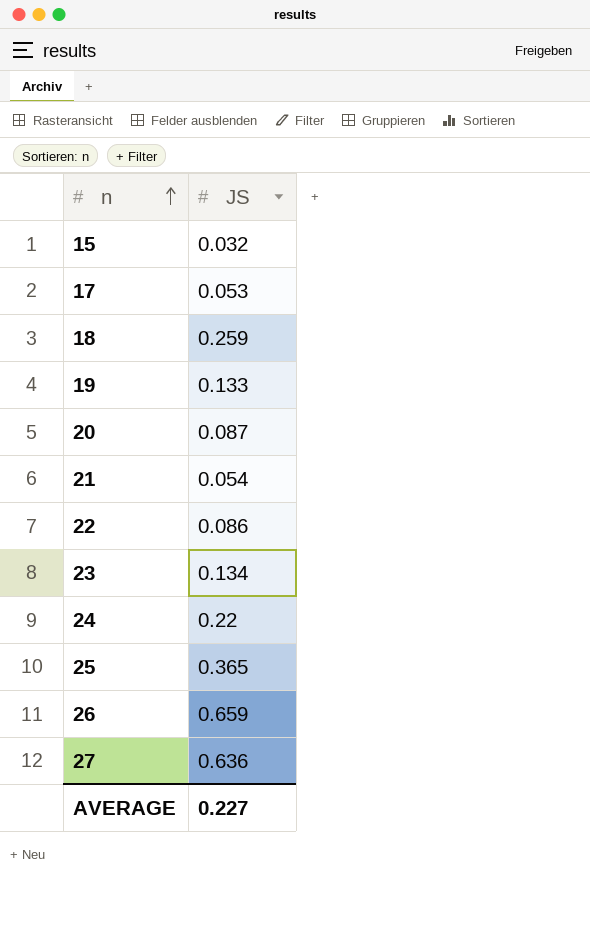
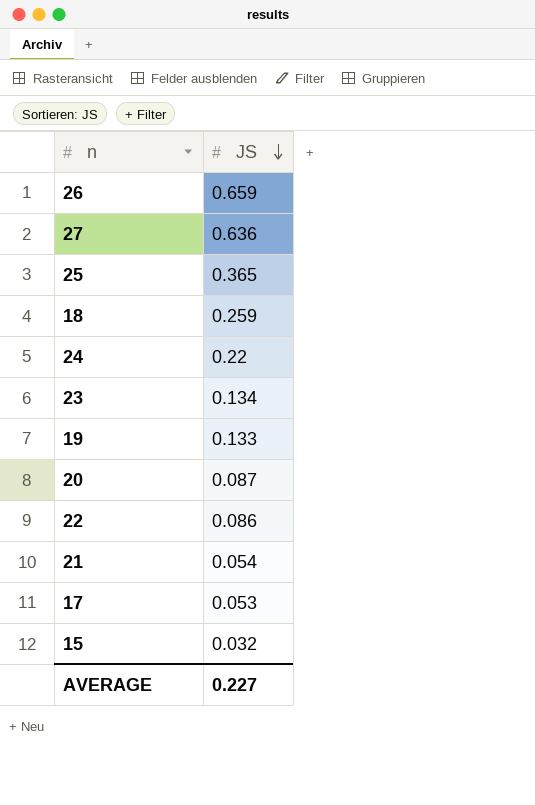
row order: n ascending -> JS descending

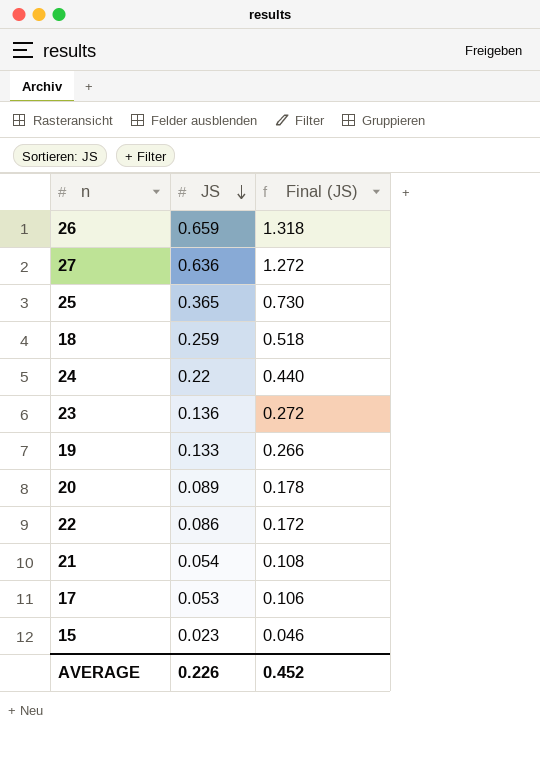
column Final (JS) | formula: none -> [JS] * 2
23 | JS: 0.134 -> 0.136
20 | JS: 0.087 -> 0.089
15 | JS: 0.032 -> 0.023
AVERAGE | JS: 0.227 -> 0.226

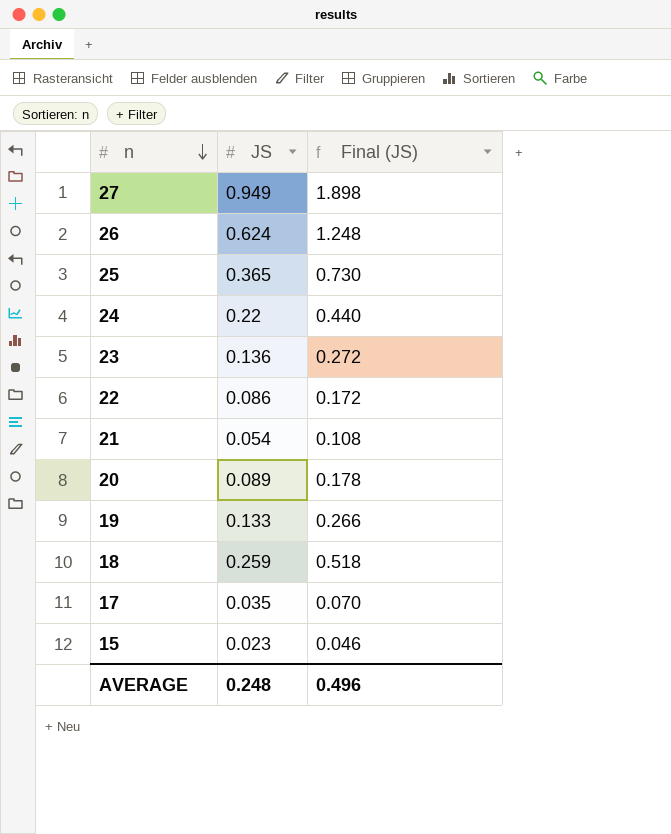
row order: JS descending -> n descending
27 | JS: 0.636 -> 0.949
27 | Final (JS): 1.272 -> 1.898
26 | JS: 0.659 -> 0.624
26 | Final (JS): 1.318 -> 1.248
17 | JS: 0.053 -> 0.035
17 | Final (JS): 0.106 -> 0.070
AVERAGE | JS: 0.226 -> 0.248
AVERAGE | Final (JS): 0.452 -> 0.496

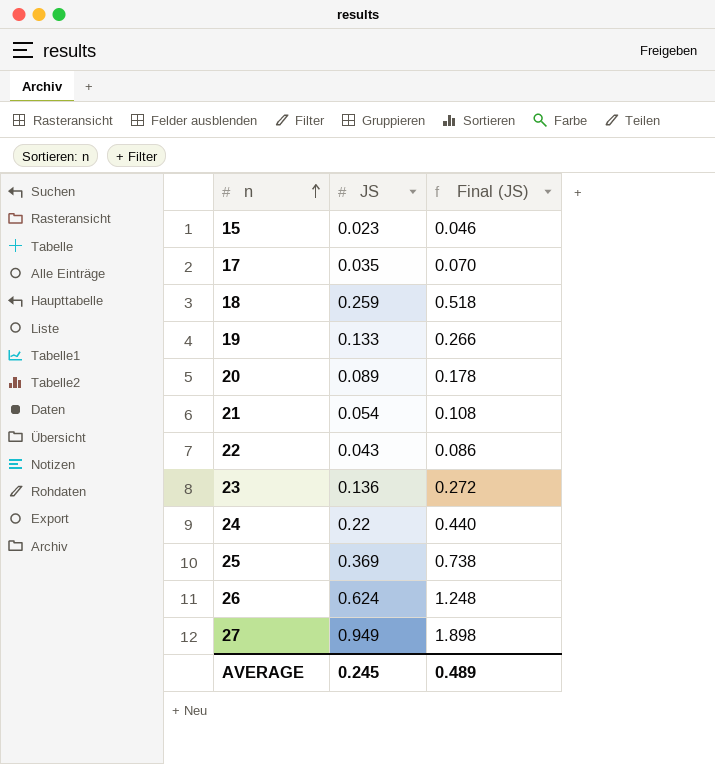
row order: n descending -> n ascending
22 | JS: 0.086 -> 0.043
22 | Final (JS): 0.172 -> 0.086
25 | JS: 0.365 -> 0.369
25 | Final (JS): 0.730 -> 0.738
AVERAGE | JS: 0.248 -> 0.245
AVERAGE | Final (JS): 0.496 -> 0.489

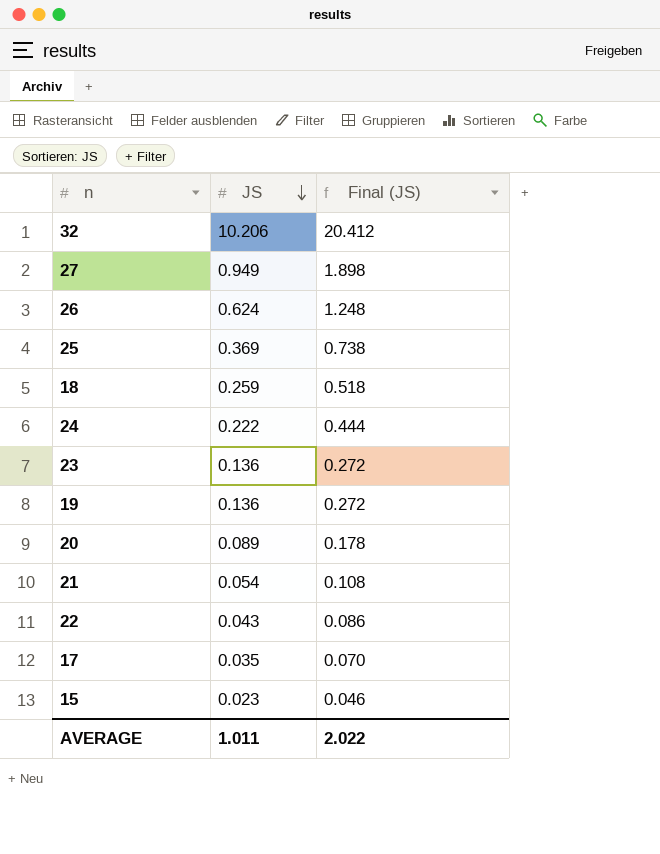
row order: n ascending -> JS descending
row 32: none -> 10.206 | 20.412
24 | JS: 0.22 -> 0.222
24 | Final (JS): 0.440 -> 0.444
19 | JS: 0.133 -> 0.136
19 | Final (JS): 0.266 -> 0.272
AVERAGE | JS: 0.245 -> 1.011
AVERAGE | Final (JS): 0.489 -> 2.022

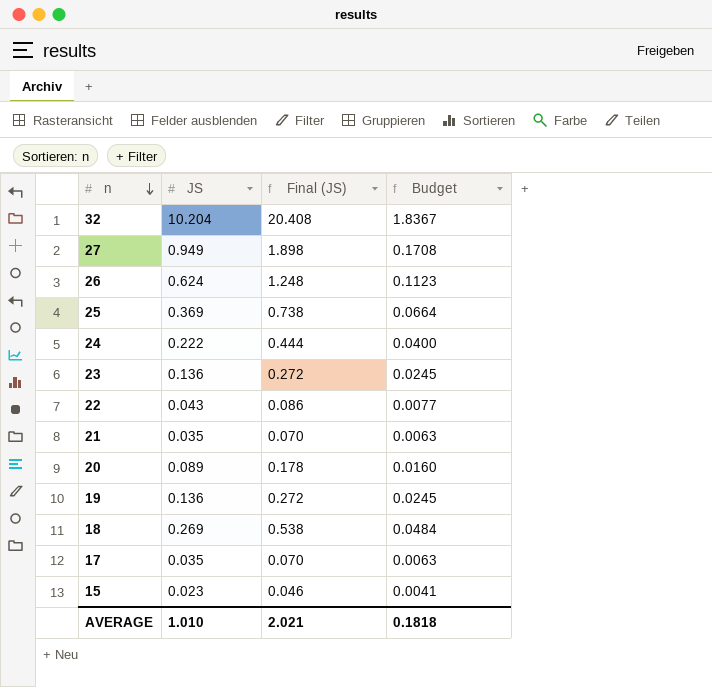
row order: JS descending -> n descending
column Budget | formula: none -> [JS] * 0.18
32 | JS: 10.206 -> 10.204
32 | Final (JS): 20.412 -> 20.408
21 | JS: 0.054 -> 0.035
21 | Final (JS): 0.108 -> 0.070
18 | JS: 0.259 -> 0.269
18 | Final (JS): 0.518 -> 0.538
AVERAGE | JS: 1.011 -> 1.010
AVERAGE | Final (JS): 2.022 -> 2.021

